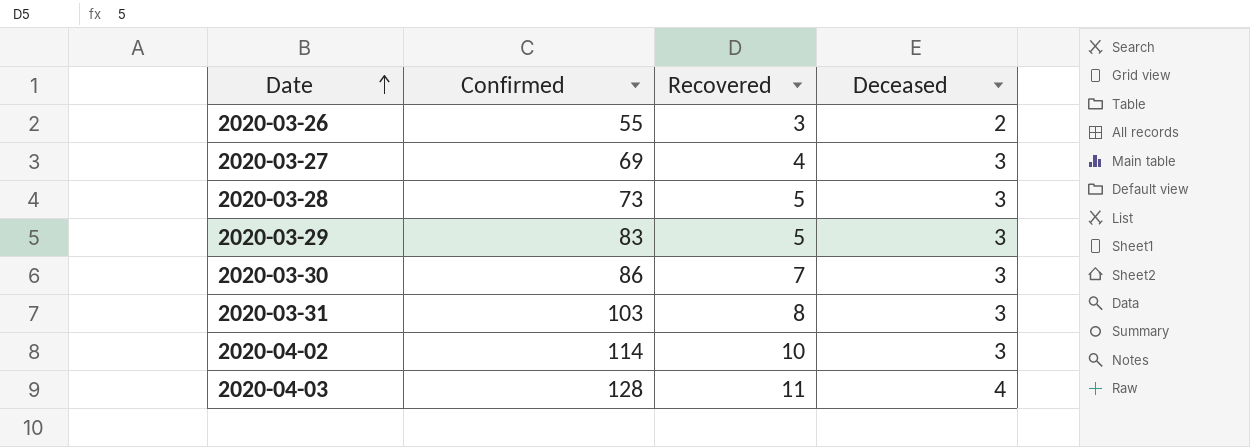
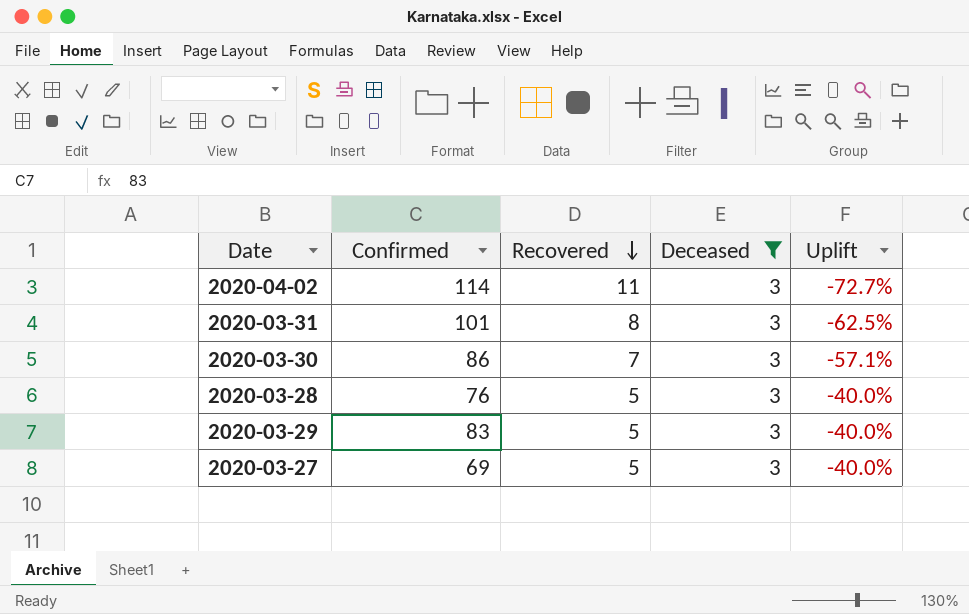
filter: none -> Deceased = 3
row order: Date ascending -> Recovered descending
column Uplift | formula: none -> ([Deceased] - [Recovered]) / [Recovered]
2020-04-02 | Recovered: 10 -> 11
2020-03-31 | Confirmed: 103 -> 101
2020-03-28 | Confirmed: 73 -> 76
2020-03-27 | Recovered: 4 -> 5

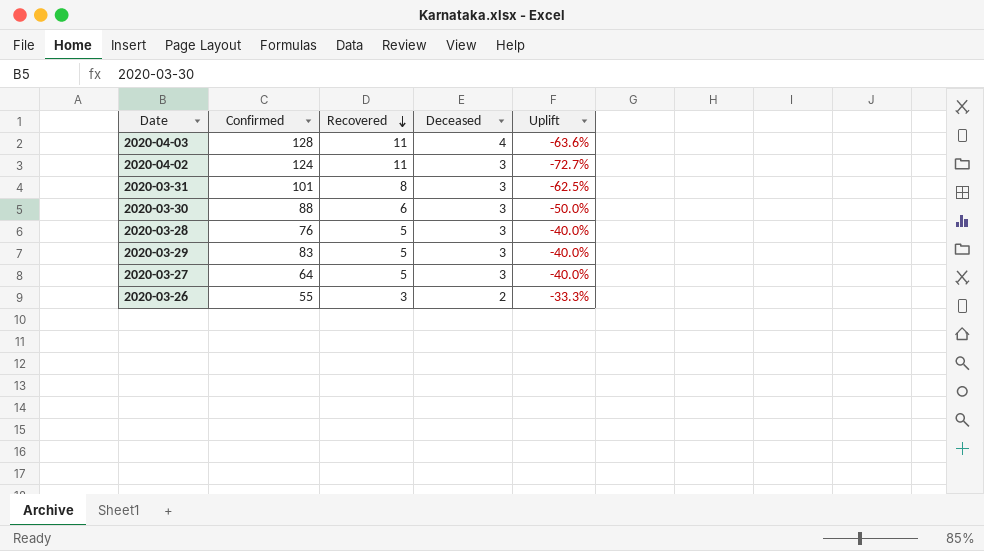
filter: Deceased = 3 -> none
2020-04-02 | Confirmed: 114 -> 124
2020-03-30 | Confirmed: 86 -> 88
2020-03-30 | Recovered: 7 -> 6
2020-03-30 | Uplift: -57.1% -> -50.0%
2020-03-27 | Confirmed: 69 -> 64

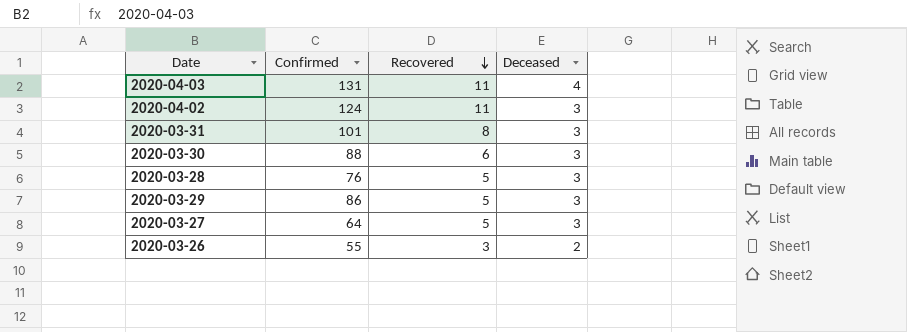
column Uplift | formula: ([Deceased] - [Recovered]) / [Recovered] -> none
2020-04-03 | Confirmed: 128 -> 131
2020-03-29 | Confirmed: 83 -> 86

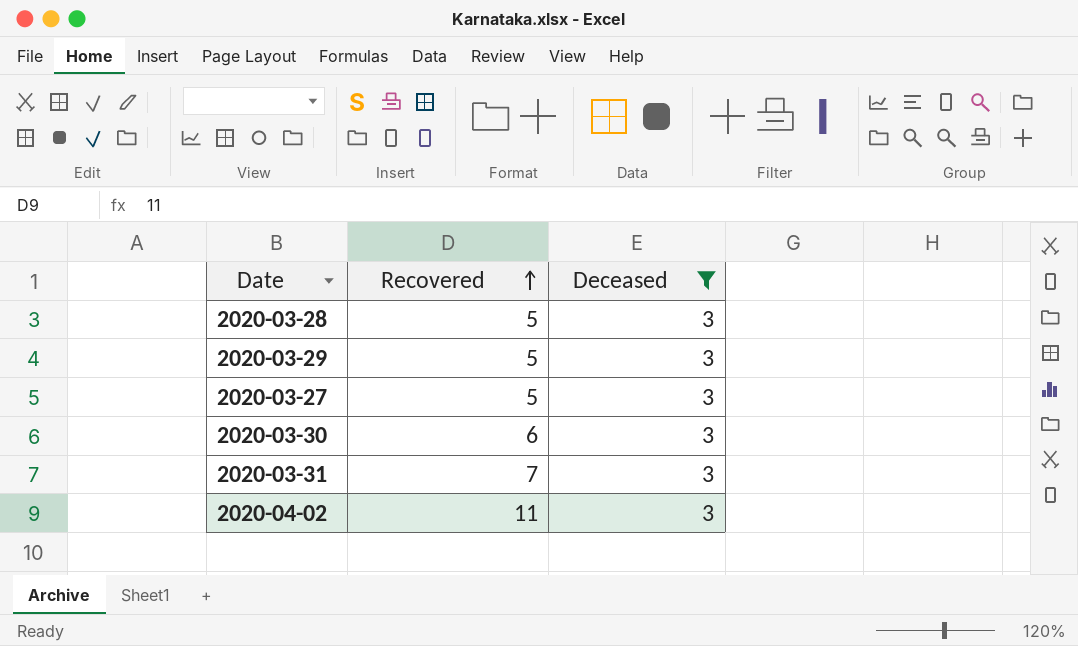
filter: none -> Deceased = 3
row order: Recovered descending -> Recovered ascending
column Confirmed | position: 2 -> none
2020-03-31 | Recovered: 8 -> 7

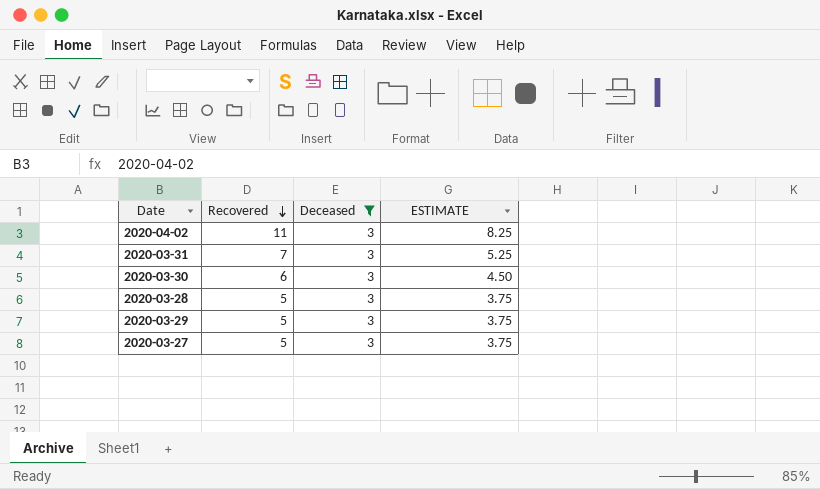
row order: Recovered ascending -> Recovered descending
column ESTIMATE | formula: none -> [Recovered] * 0.75

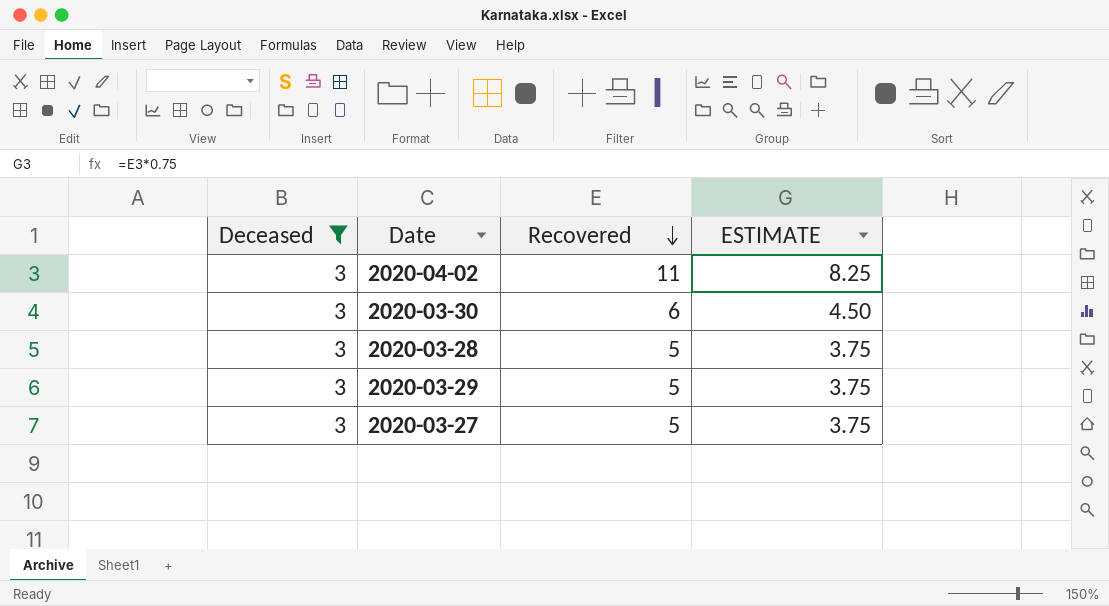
column Deceased | position: 3 -> 1
row 2020-03-31: 7 | 3 | 5.25 -> none

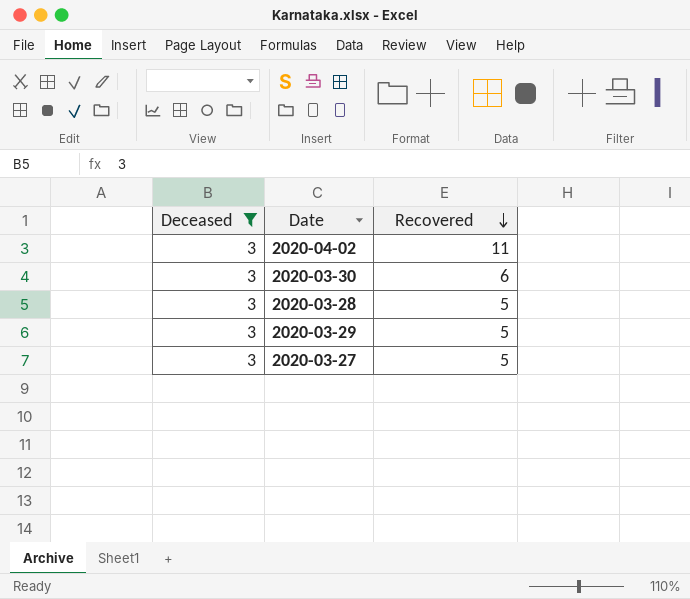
column ESTIMATE | formula: [Recovered] * 0.75 -> none

